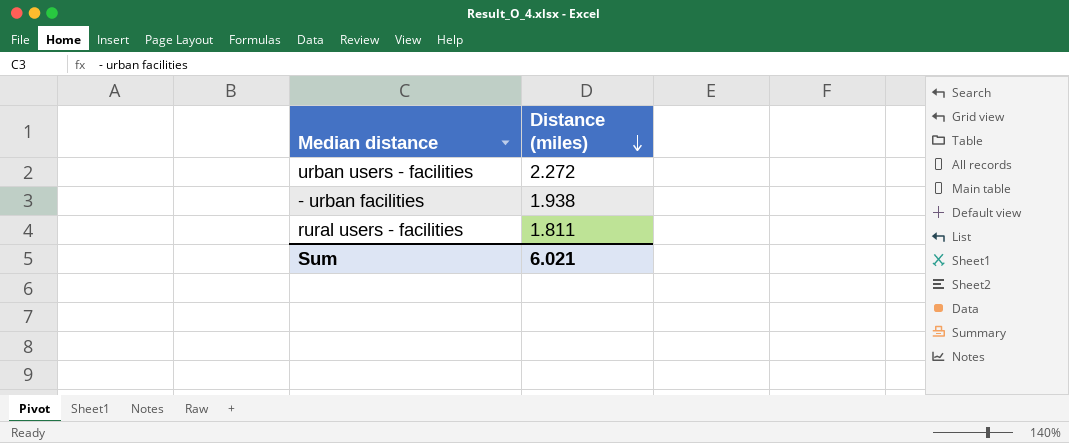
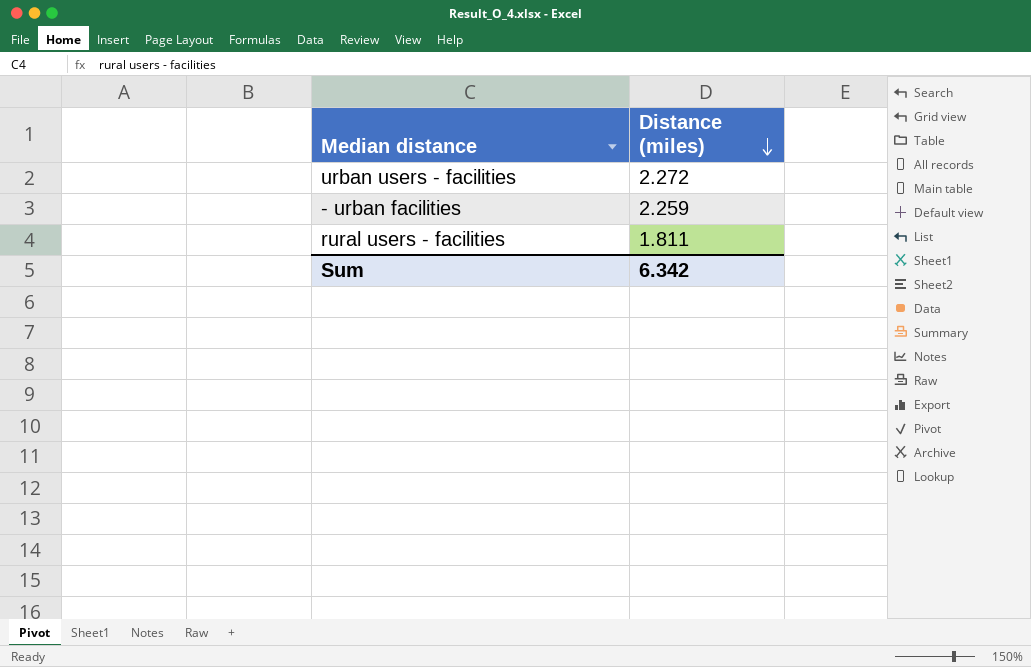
- urban facilities | Distance (miles): 1.938 -> 2.259
Sum | Distance (miles): 6.021 -> 6.342

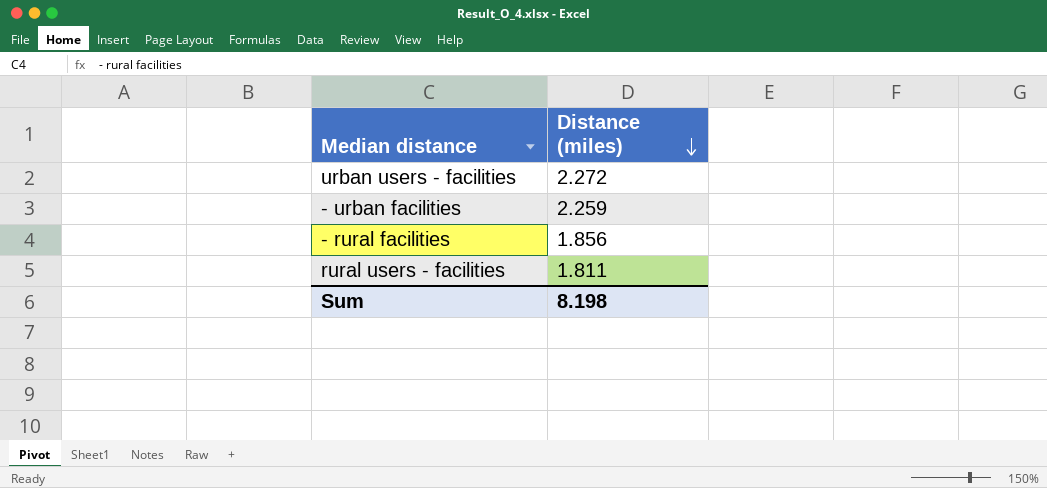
row - rural facilities: none -> 1.856
Sum | Distance (miles): 6.342 -> 8.198

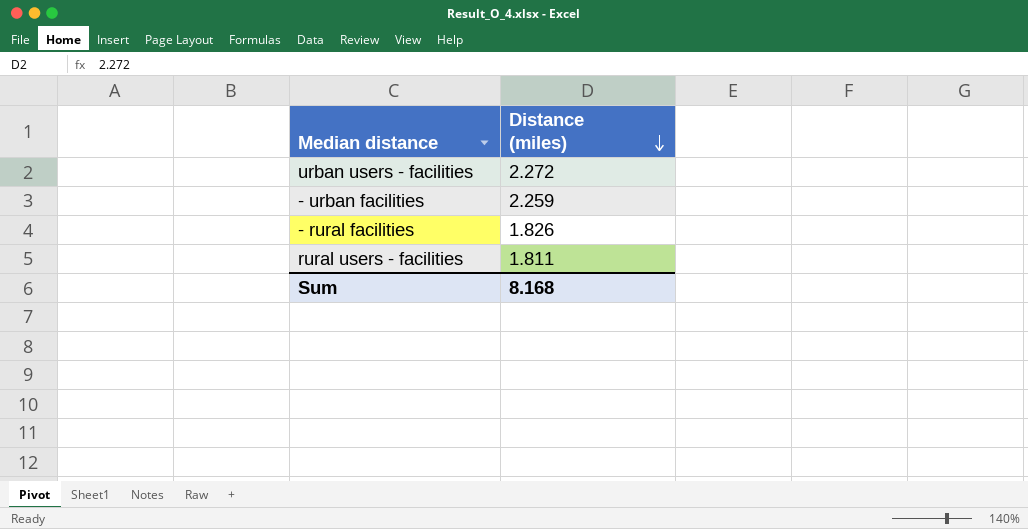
- rural facilities | Distance (miles): 1.856 -> 1.826
Sum | Distance (miles): 8.198 -> 8.168

